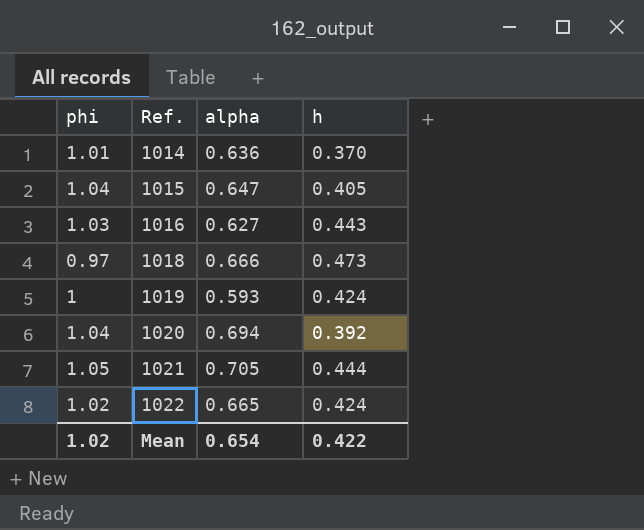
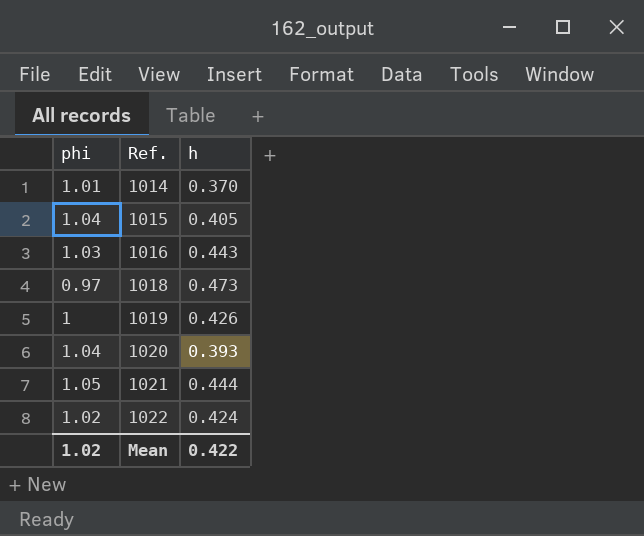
column alpha | position: 3 -> none
1019 | h: 0.424 -> 0.426
1020 | h: 0.392 -> 0.393

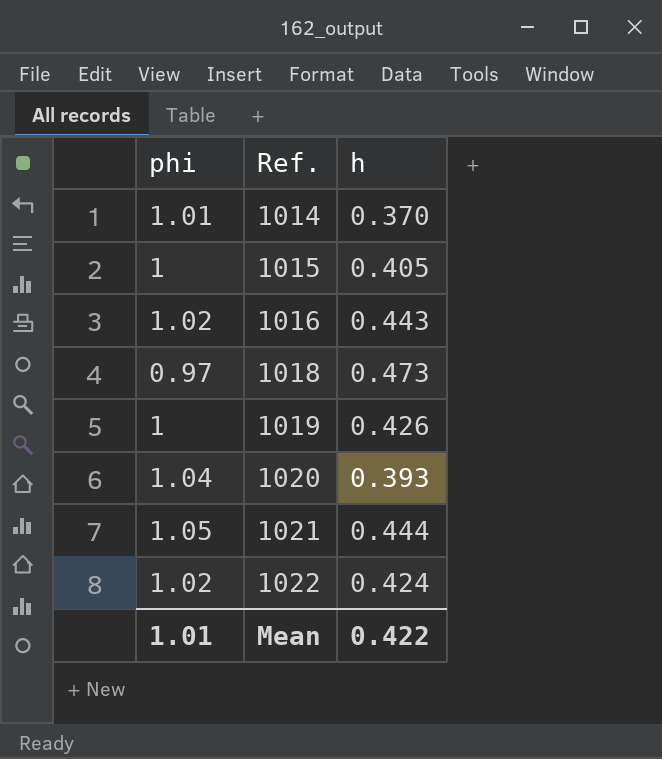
1015 | phi: 1.04 -> 1
1016 | phi: 1.03 -> 1.02
Mean | phi: 1.02 -> 1.01

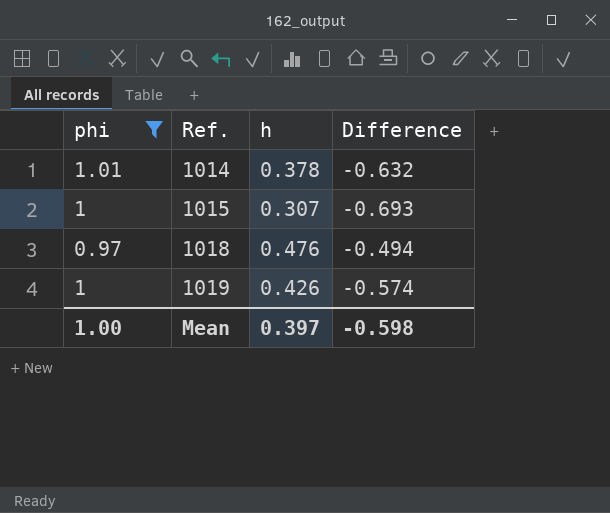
filter: none -> phi <= 1.01
column Difference | formula: none -> [h] - [phi]
1014 | h: 0.370 -> 0.378
1015 | h: 0.405 -> 0.307
1018 | h: 0.473 -> 0.476
Mean | phi: 1.01 -> 1.00
Mean | h: 0.422 -> 0.397

